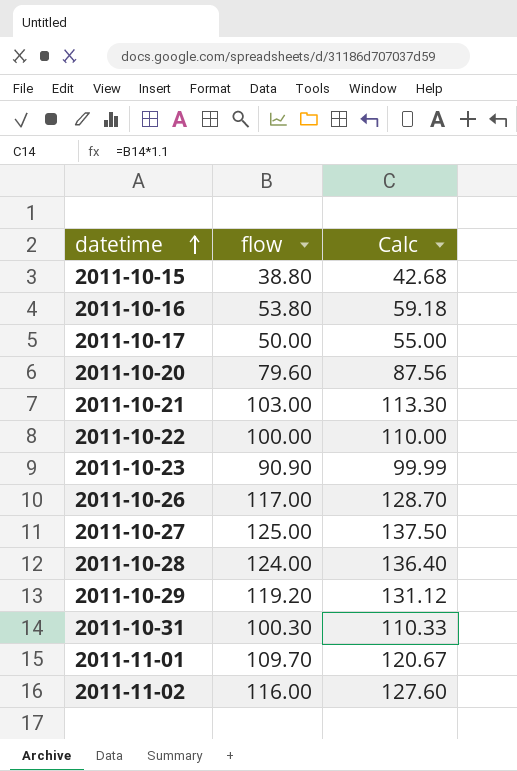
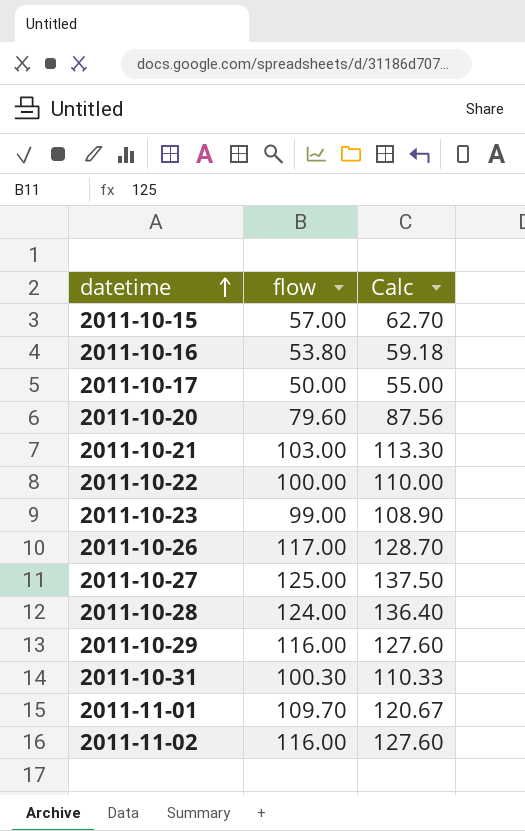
2011-10-15 | flow: 38.80 -> 57.00
2011-10-15 | Calc: 42.68 -> 62.70
2011-10-23 | flow: 90.90 -> 99.00
2011-10-23 | Calc: 99.99 -> 108.90
2011-10-29 | flow: 119.20 -> 116.00
2011-10-29 | Calc: 131.12 -> 127.60

